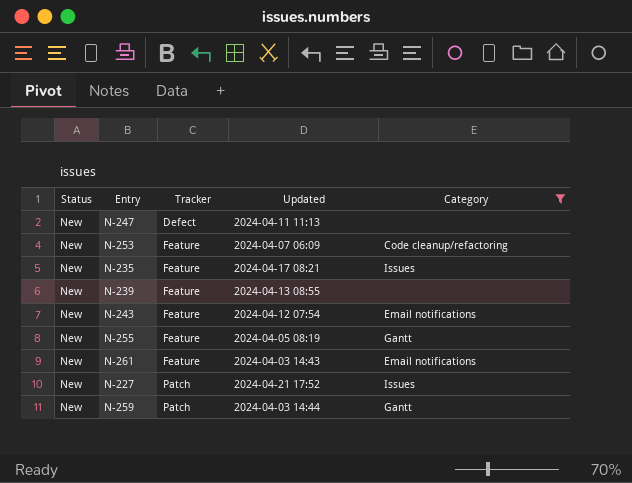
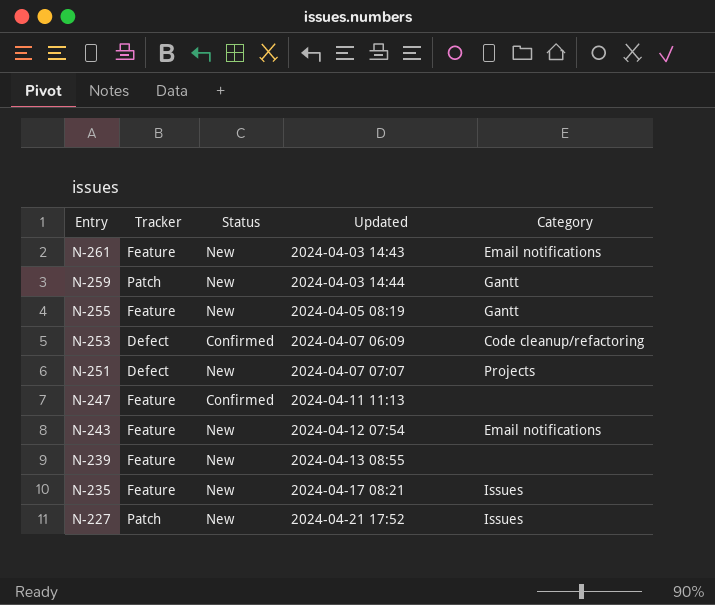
filter: Category != Projects -> none
row order: Tracker ascending -> Entry descending
column Status | position: 1 -> 3
N-253 | Tracker: Feature -> Defect
N-253 | Status: New -> Confirmed
N-247 | Tracker: Defect -> Feature
N-247 | Status: New -> Confirmed

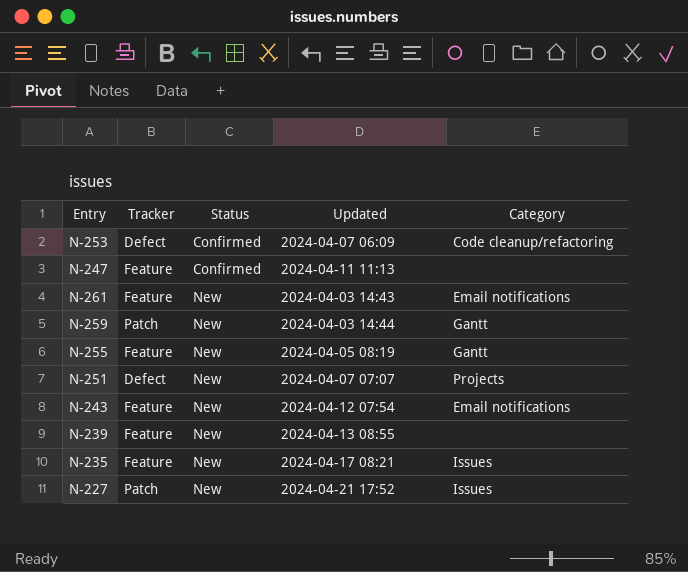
row order: Entry descending -> Status ascending

